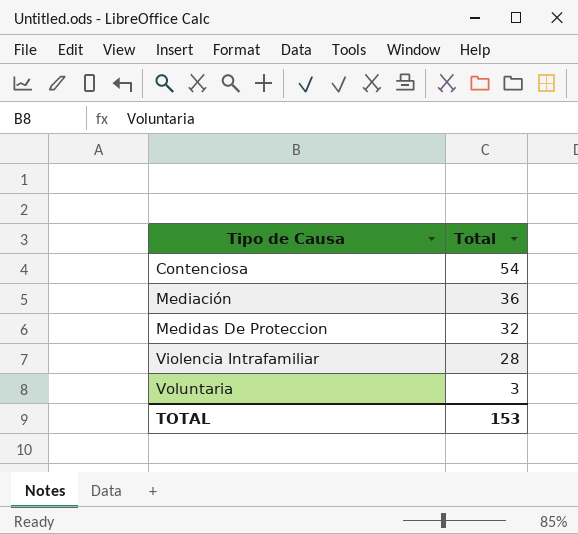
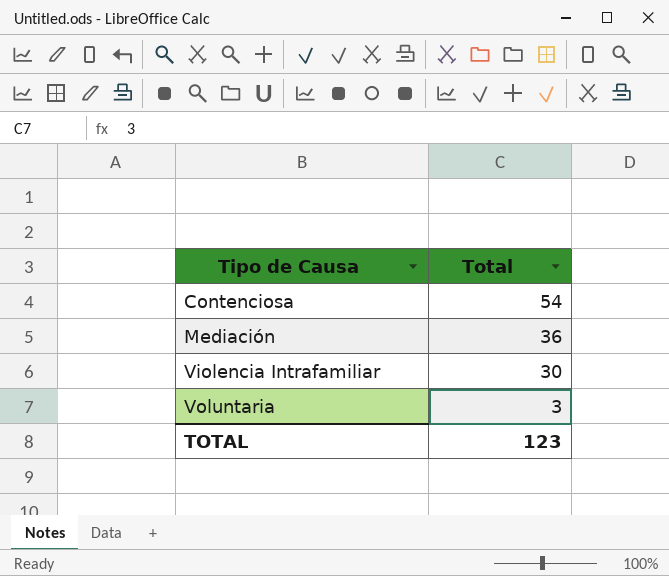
row Medidas De Proteccion: 32 -> none
Violencia Intrafamiliar | Total: 28 -> 30
TOTAL | Total: 153 -> 123

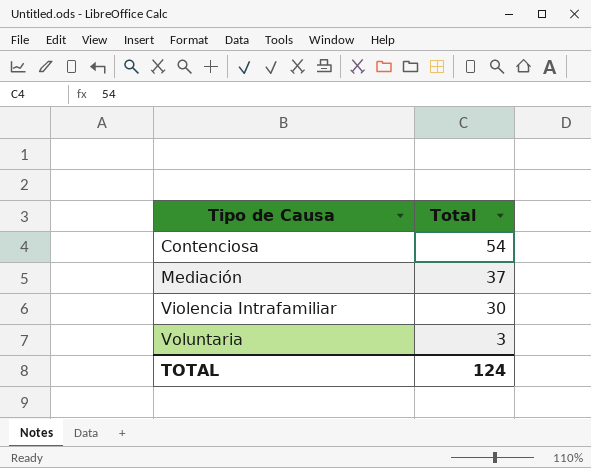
Mediación | Total: 36 -> 37
TOTAL | Total: 123 -> 124

